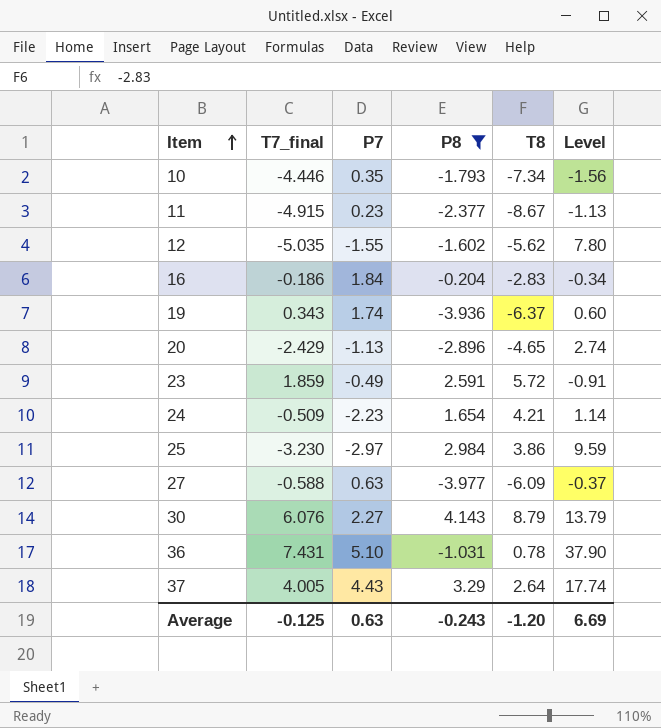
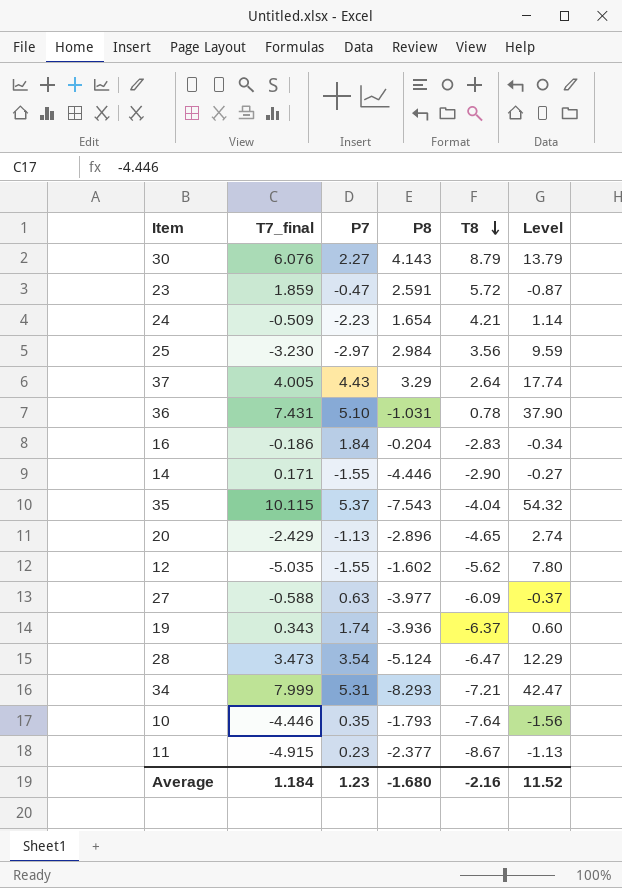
filter: P8 >= -3.977 -> none
row order: Item ascending -> T8 descending
23 | P7: -0.49 -> -0.47
23 | Level: -0.91 -> -0.87
25 | T8: 3.86 -> 3.56
10 | T8: -7.34 -> -7.64
Average | T7_final: -0.125 -> 1.184
Average | P7: 0.63 -> 1.23
Average | P8: -0.243 -> -1.680
Average | T8: -1.20 -> -2.16
Average | Level: 6.69 -> 11.52

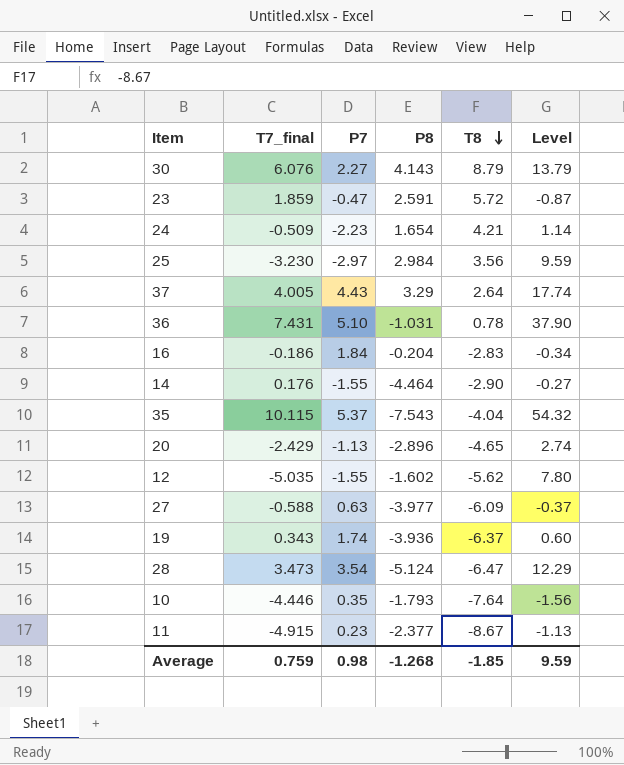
row 34: 7.999 | 5.31 | -8.293 | -7.21 | 42.47 -> none
14 | T7_final: 0.171 -> 0.176
14 | P8: -4.446 -> -4.464
Average | T7_final: 1.184 -> 0.759
Average | P7: 1.23 -> 0.98
Average | P8: -1.680 -> -1.268
Average | T8: -2.16 -> -1.85
Average | Level: 11.52 -> 9.59

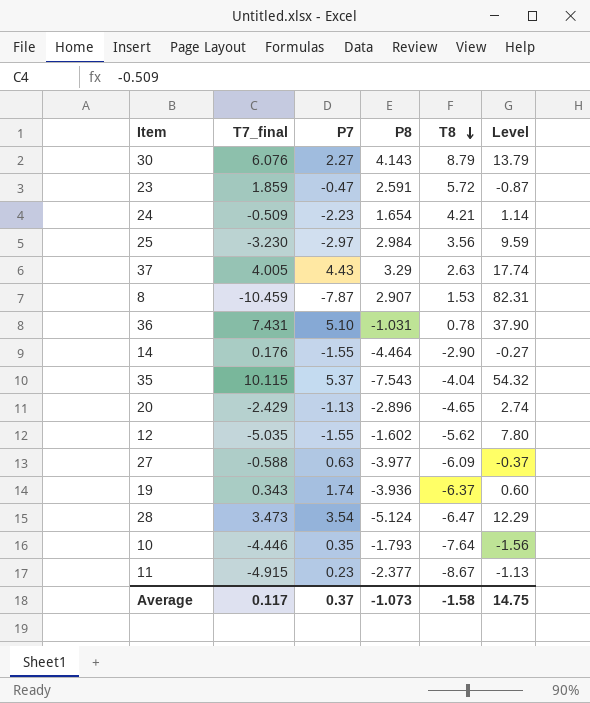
row 16: -0.186 | 1.84 | -0.204 | -2.83 | -0.34 -> none
37 | T8: 2.64 -> 2.63
row 8: none -> -10.459 | -7.87 | 2.907 | 1.53 | 82.31
Average | T7_final: 0.759 -> 0.117
Average | P7: 0.98 -> 0.37
Average | P8: -1.268 -> -1.073
Average | T8: -1.85 -> -1.58
Average | Level: 9.59 -> 14.75

